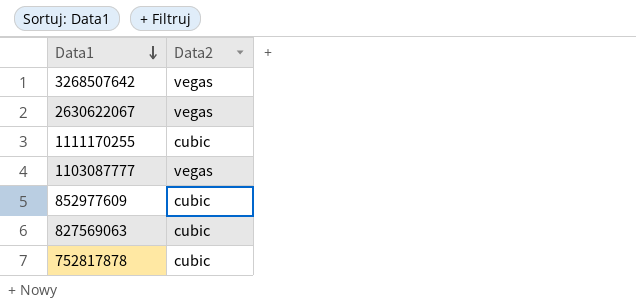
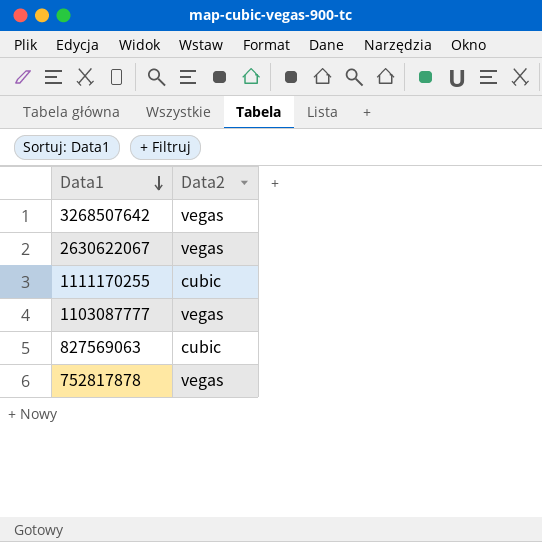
row 852977609: cubic -> none
752817878 | Data2: cubic -> vegas

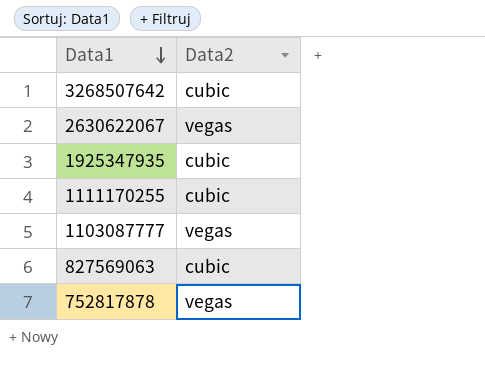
3268507642 | Data2: vegas -> cubic
row 1925347935: none -> cubic

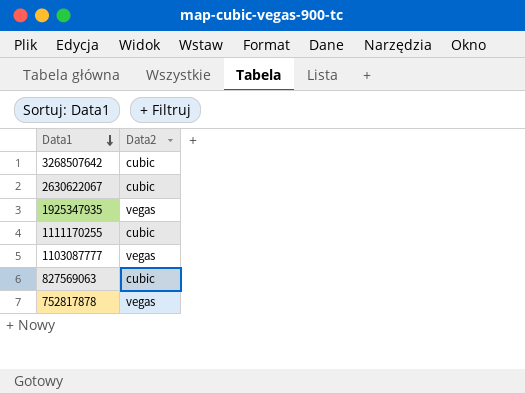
2630622067 | Data2: vegas -> cubic
1925347935 | Data2: cubic -> vegas

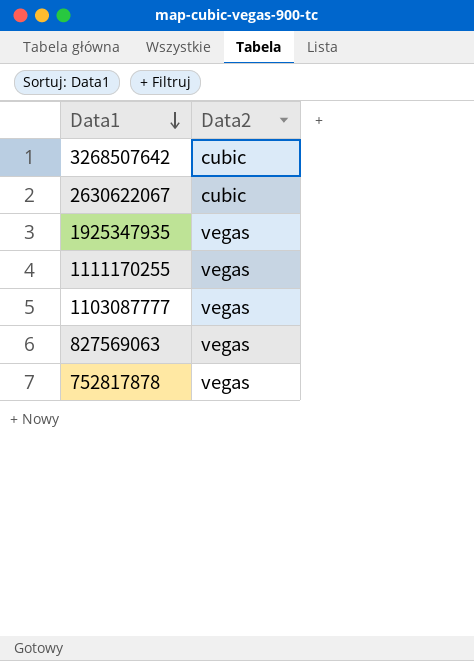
1111170255 | Data2: cubic -> vegas
827569063 | Data2: cubic -> vegas

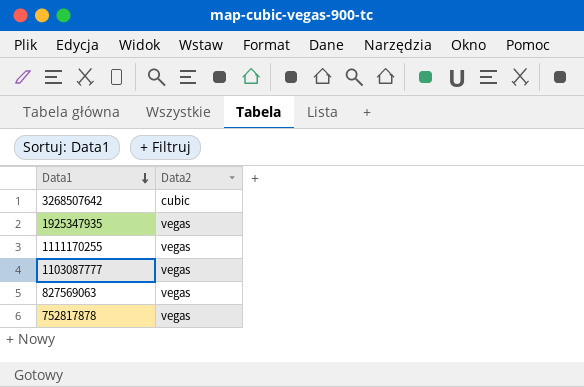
row 2630622067: cubic -> none

